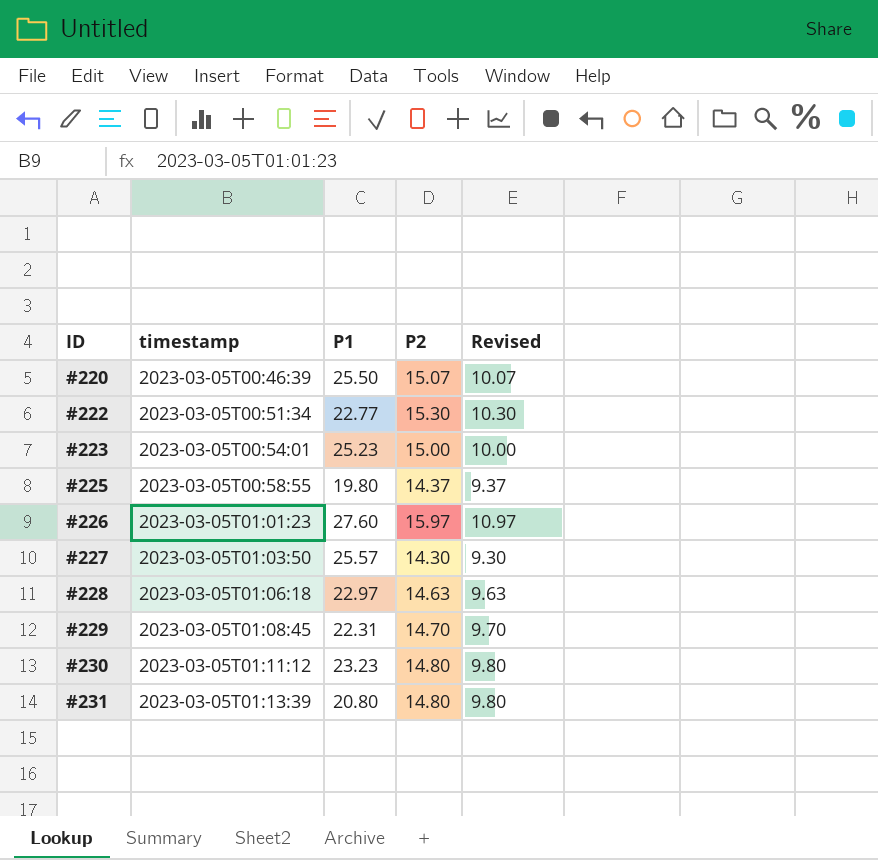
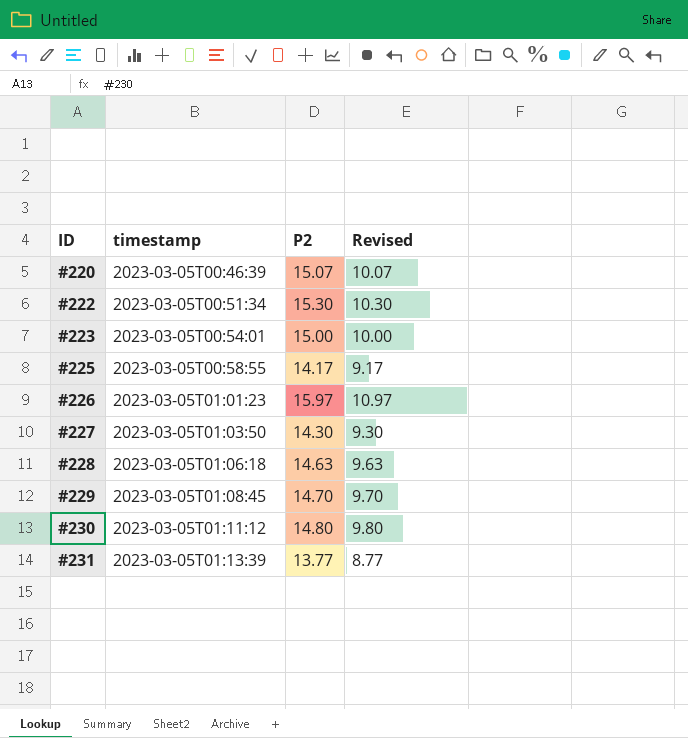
column P1 | position: 3 -> none
#225 | P2: 14.37 -> 14.17
#225 | Revised: 9.37 -> 9.17
#231 | P2: 14.80 -> 13.77
#231 | Revised: 9.80 -> 8.77

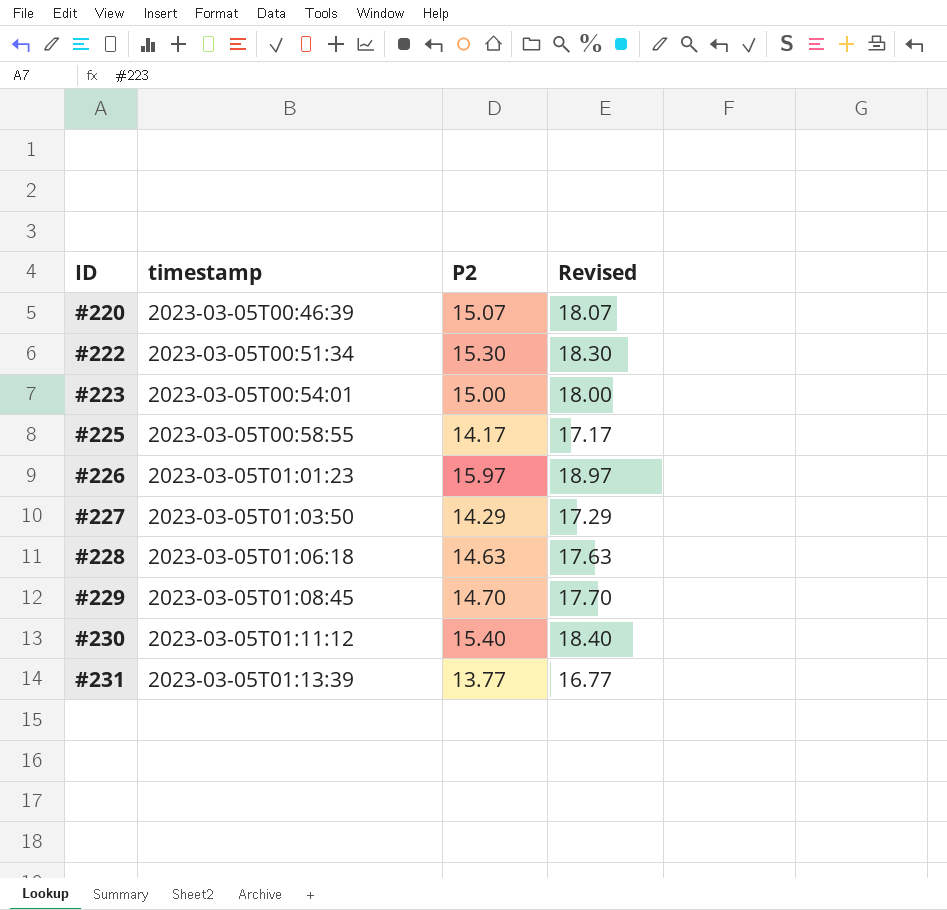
column Revised | formula: [P2] - 5 -> [P2] + 3
#227 | P2: 14.30 -> 14.29
#230 | P2: 14.80 -> 15.40

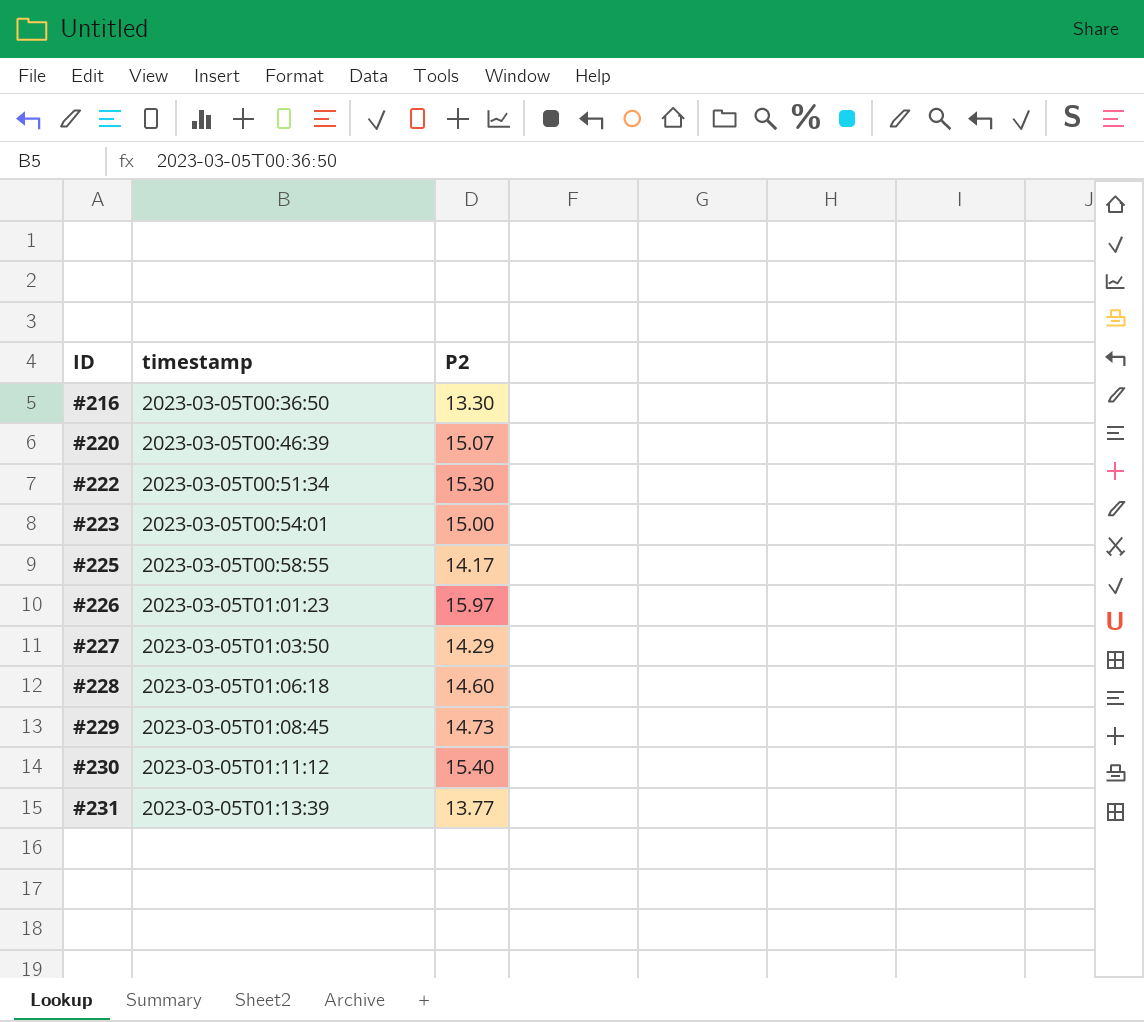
column Revised | formula: [P2] + 3 -> none
row #216: none -> 2023-03-05T00:36:50 | 13.30
#228 | P2: 14.63 -> 14.60
#229 | P2: 14.70 -> 14.73

